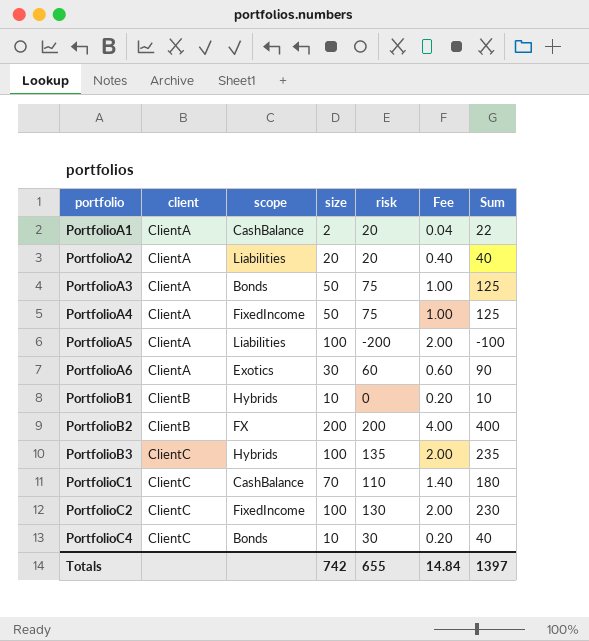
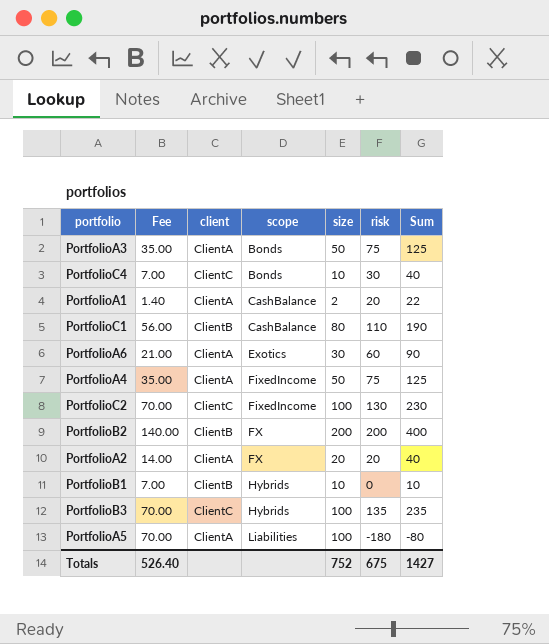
row order: portfolio ascending -> scope ascending
column Fee | formula: [size] * 0.02 -> [size] * 0.7
column Fee | position: 6 -> 2
PortfolioC1 | client: ClientC -> ClientB
PortfolioC1 | size: 70 -> 80
PortfolioC1 | Sum: 180 -> 190
PortfolioA2 | scope: Liabilities -> FX
PortfolioA5 | risk: -200 -> -180
PortfolioA5 | Sum: -100 -> -80
Totals | Fee: 14.84 -> 526.40
Totals | size: 742 -> 752
Totals | risk: 655 -> 675
Totals | Sum: 1397 -> 1427

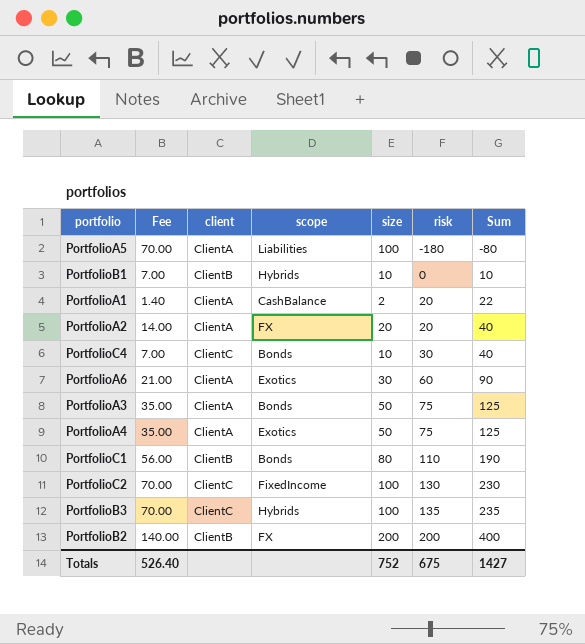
row order: scope ascending -> risk ascending
PortfolioA4 | scope: FixedIncome -> Exotics
PortfolioC1 | scope: CashBalance -> Bonds

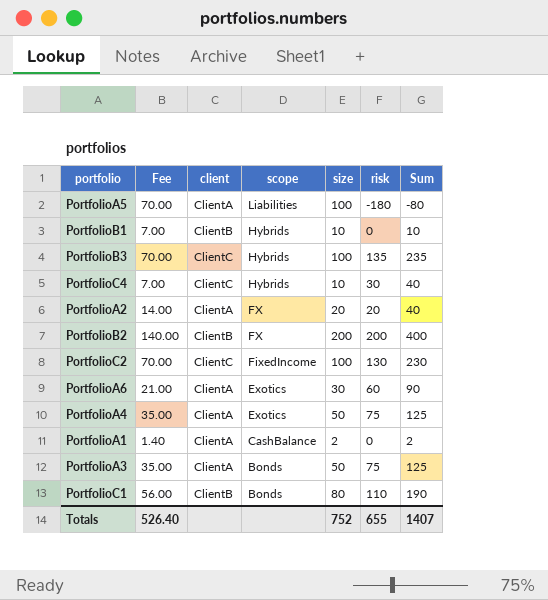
row order: risk ascending -> scope descending
PortfolioC4 | scope: Bonds -> Hybrids
PortfolioA1 | risk: 20 -> 0
PortfolioA1 | Sum: 22 -> 2
Totals | risk: 675 -> 655
Totals | Sum: 1427 -> 1407

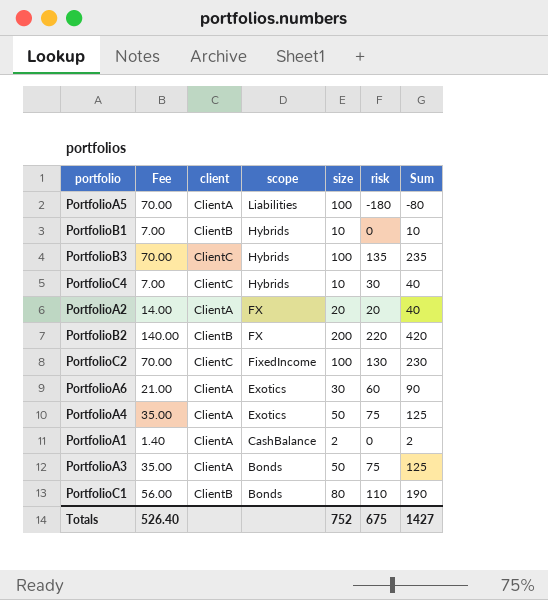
PortfolioB2 | risk: 200 -> 220
PortfolioB2 | Sum: 400 -> 420
Totals | risk: 655 -> 675
Totals | Sum: 1407 -> 1427

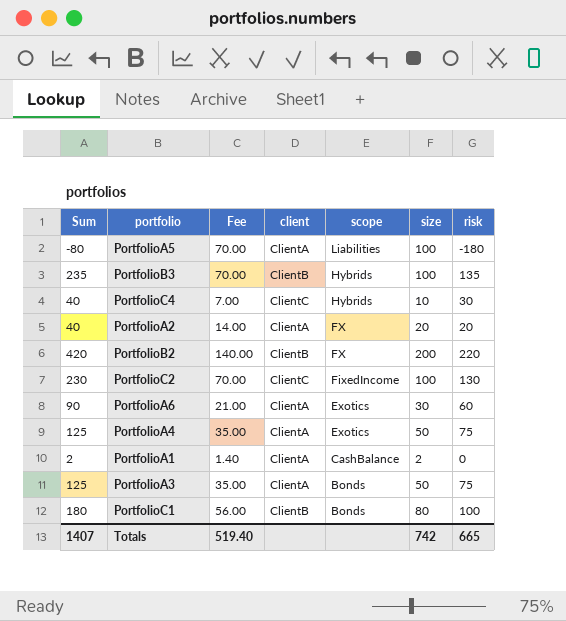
column Sum | position: 7 -> 1
row PortfolioB1: 7.00 | ClientB | Hybrids | 10 | 0 | 10 -> none
PortfolioB3 | client: ClientC -> ClientB
PortfolioC1 | Sum: 190 -> 180
PortfolioC1 | risk: 110 -> 100
Totals | Sum: 1427 -> 1407
Totals | Fee: 526.40 -> 519.40
Totals | size: 752 -> 742
Totals | risk: 675 -> 665

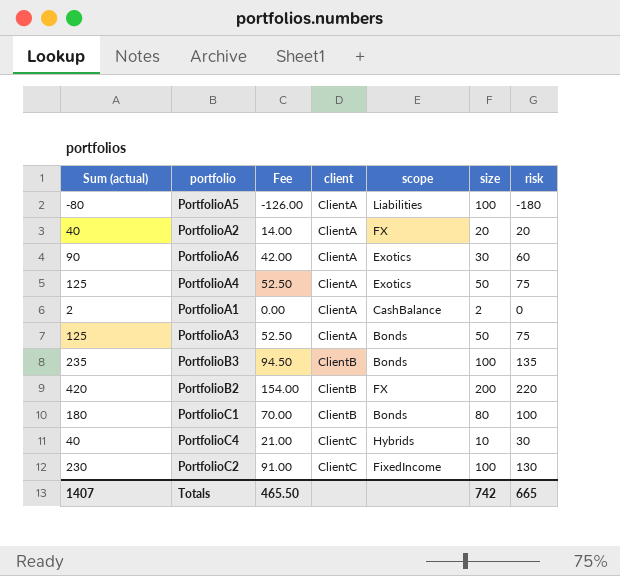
row order: scope descending -> client ascending
column name: Sum -> Sum (actual)
column Fee | formula: [size] * 0.7 -> [risk] * 0.7
PortfolioB3 | scope: Hybrids -> Bonds
Totals | Fee: 519.40 -> 465.50

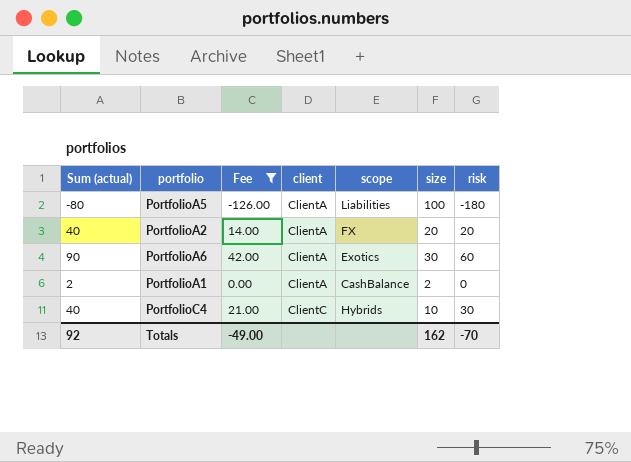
filter: none -> Fee <= 42.00
Totals | Sum (actual): 1407 -> 92
Totals | Fee: 465.50 -> -49.00
Totals | size: 742 -> 162
Totals | risk: 665 -> -70

